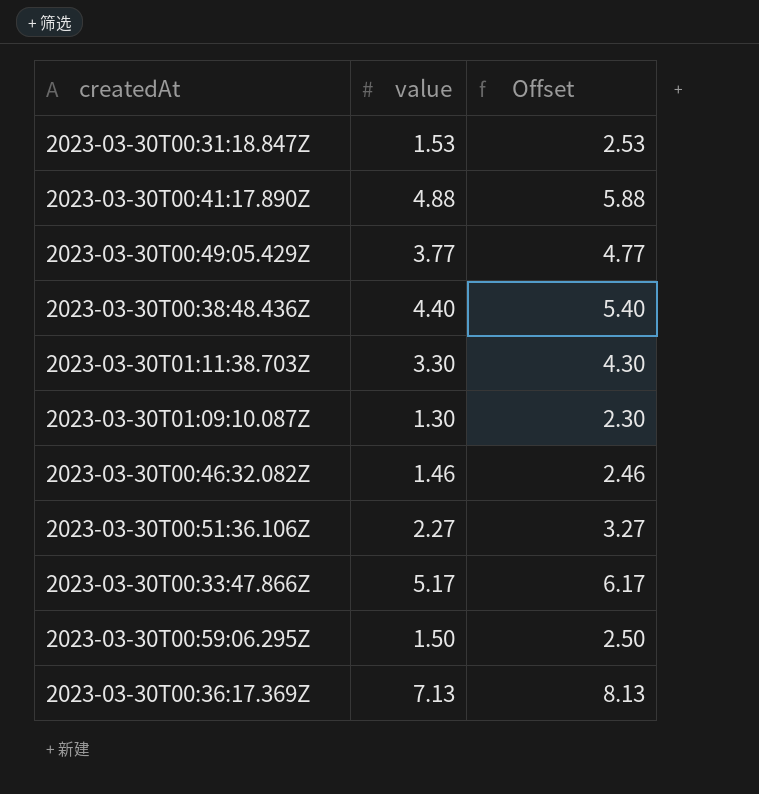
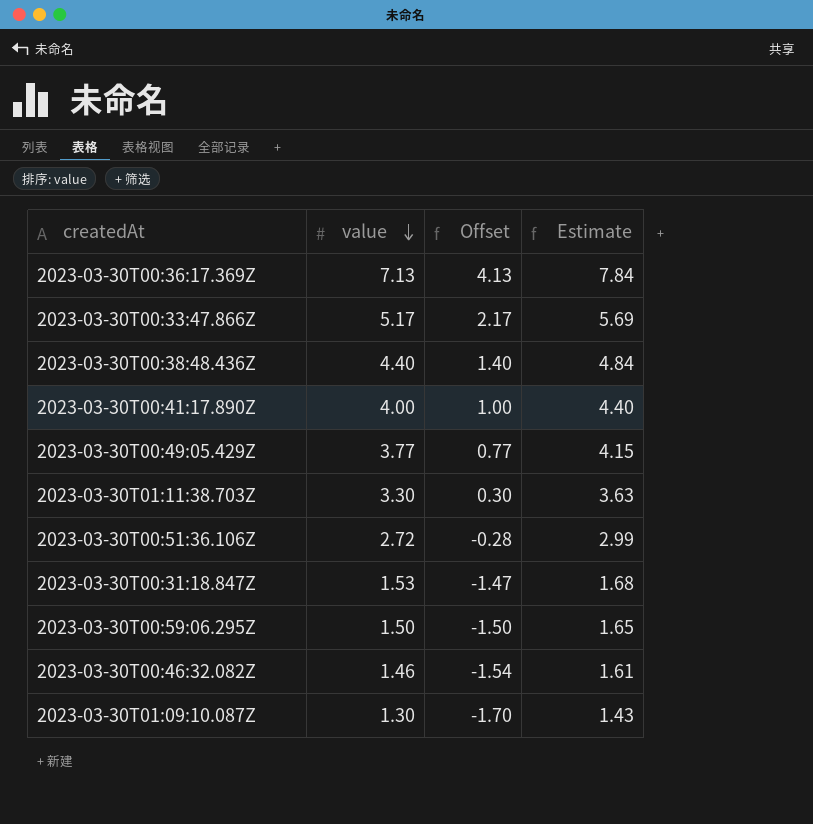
row order: none -> value descending
column Offset | formula: [value] + 1 -> [value] - 3
column Estimate | formula: none -> [value] * 1.1
2023-03-30T00:41:17.890Z | value: 4.88 -> 4.00
2023-03-30T00:51:36.106Z | value: 2.27 -> 2.72

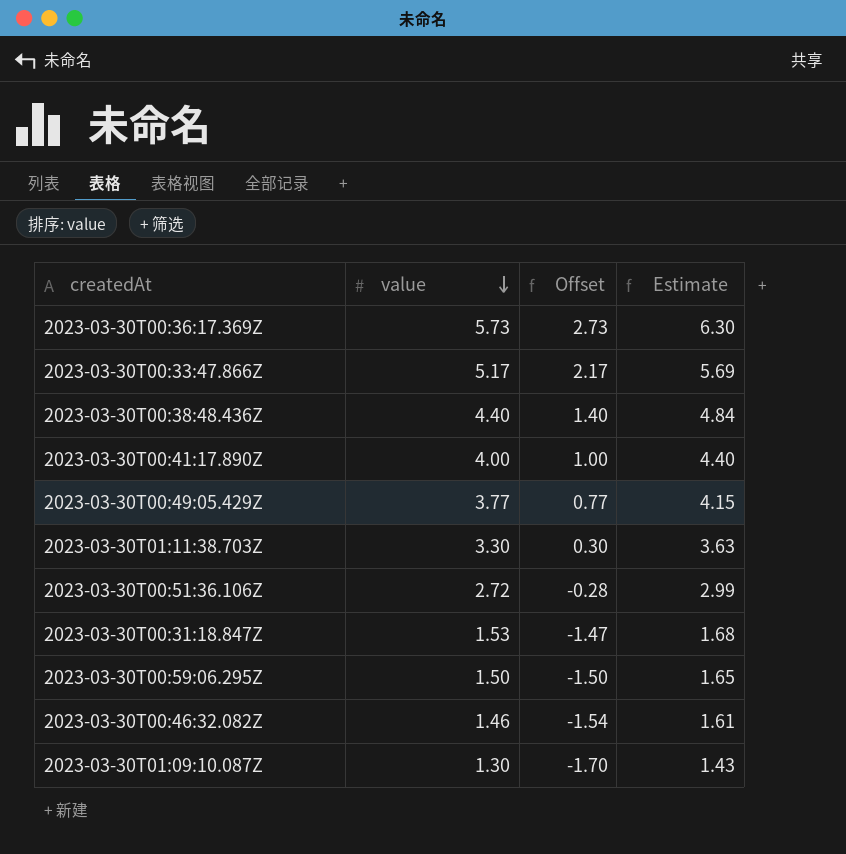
2023-03-30T00:36:17.369Z | value: 7.13 -> 5.73
2023-03-30T00:36:17.369Z | Offset: 4.13 -> 2.73
2023-03-30T00:36:17.369Z | Estimate: 7.84 -> 6.30

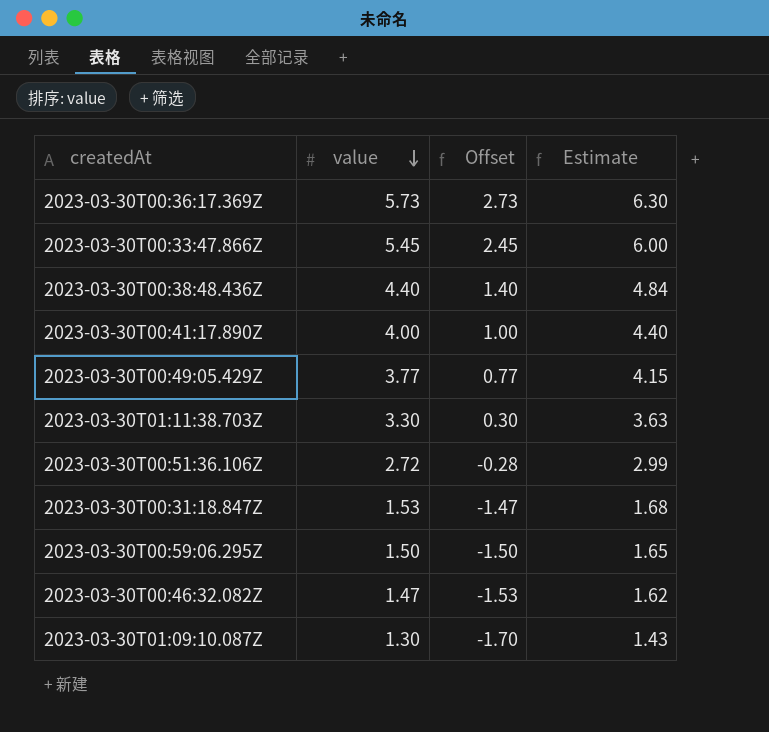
2023-03-30T00:33:47.866Z | value: 5.17 -> 5.45
2023-03-30T00:33:47.866Z | Offset: 2.17 -> 2.45
2023-03-30T00:33:47.866Z | Estimate: 5.69 -> 6.00
2023-03-30T00:46:32.082Z | value: 1.46 -> 1.47
2023-03-30T00:46:32.082Z | Offset: -1.54 -> -1.53
2023-03-30T00:46:32.082Z | Estimate: 1.61 -> 1.62

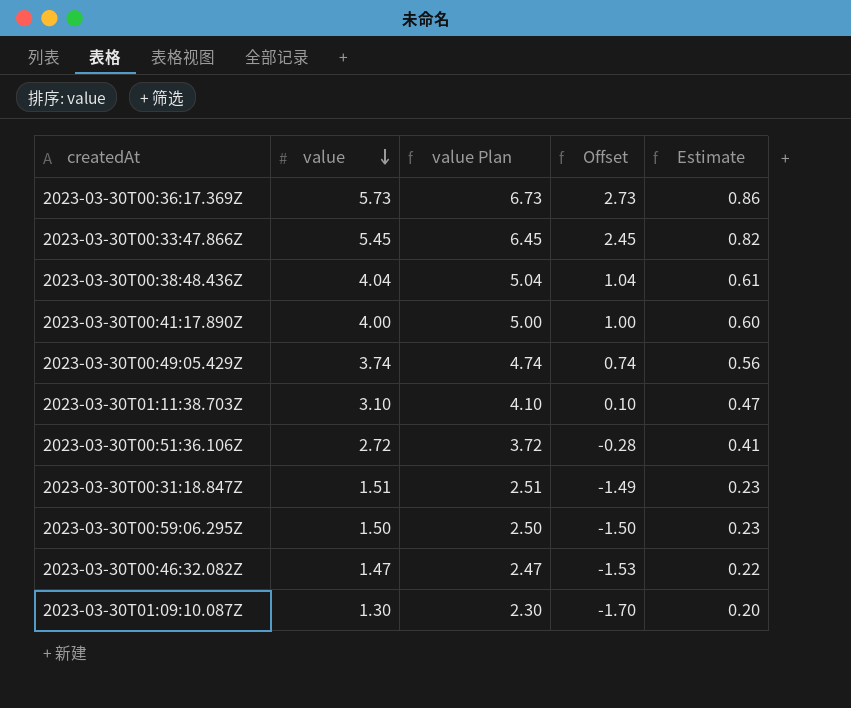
column value Plan | formula: none -> [value] + 1
column Estimate | formula: [value] * 1.1 -> [value] * 0.15
2023-03-30T00:38:48.436Z | value: 4.40 -> 4.04
2023-03-30T00:38:48.436Z | Offset: 1.40 -> 1.04
2023-03-30T00:49:05.429Z | value: 3.77 -> 3.74
2023-03-30T00:49:05.429Z | Offset: 0.77 -> 0.74
2023-03-30T01:11:38.703Z | value: 3.30 -> 3.10
2023-03-30T01:11:38.703Z | Offset: 0.30 -> 0.10
2023-03-30T00:31:18.847Z | value: 1.53 -> 1.51
2023-03-30T00:31:18.847Z | Offset: -1.47 -> -1.49

